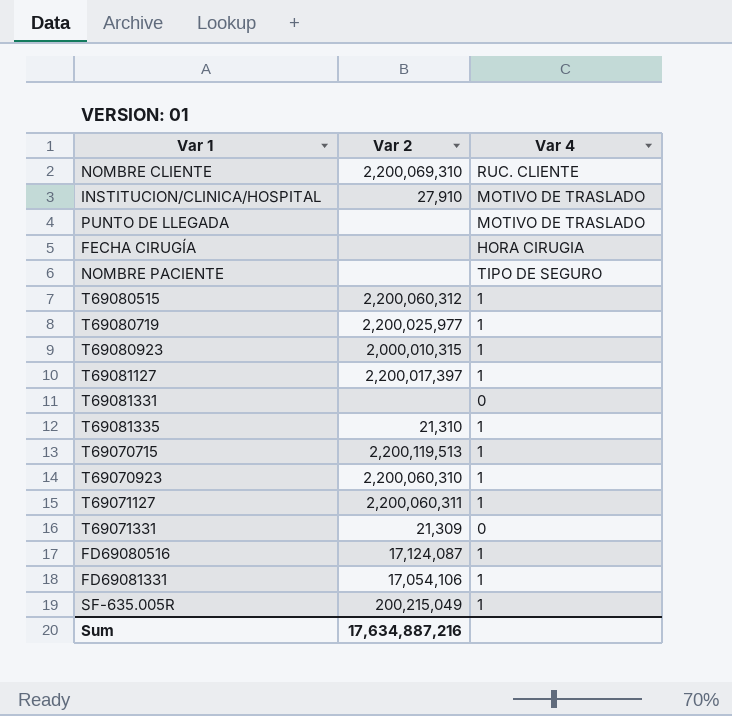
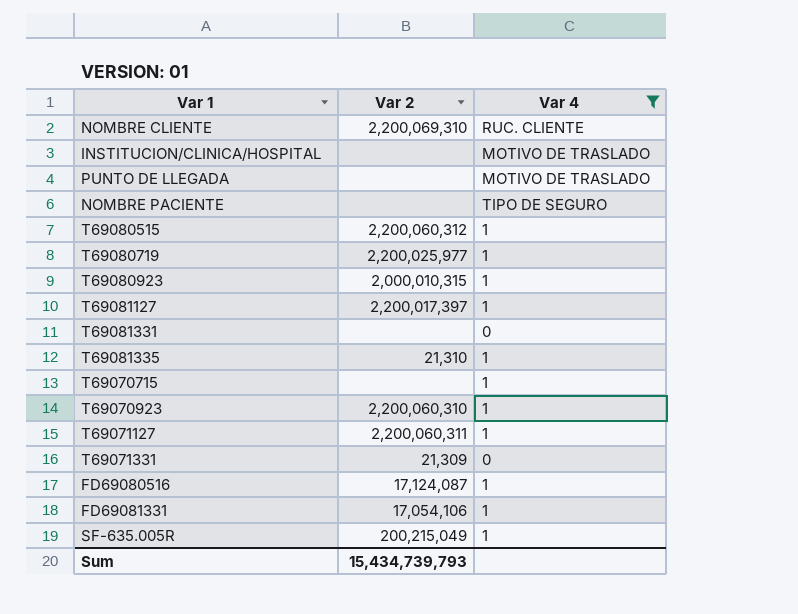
filter: none -> Var 4 != HORA CIRUGIA
INSTITUCION/CLINICA/HOSPITAL | Var 2: 27,910 -> none
T69070715 | Var 2: 2,200,119,513 -> none
Sum | Var 2: 17,634,887,216 -> 15,434,739,793

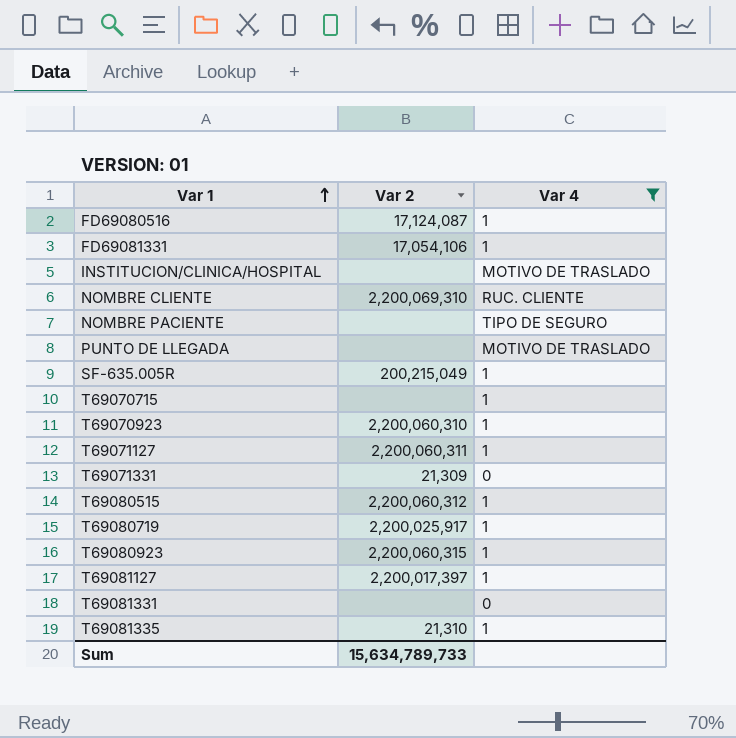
row order: none -> Var 1 ascending
T69080719 | Var 2: 2,200,025,977 -> 2,200,025,917
T69080923 | Var 2: 2,000,010,315 -> 2,200,060,315
Sum | Var 2: 15,434,739,793 -> 15,634,789,733

